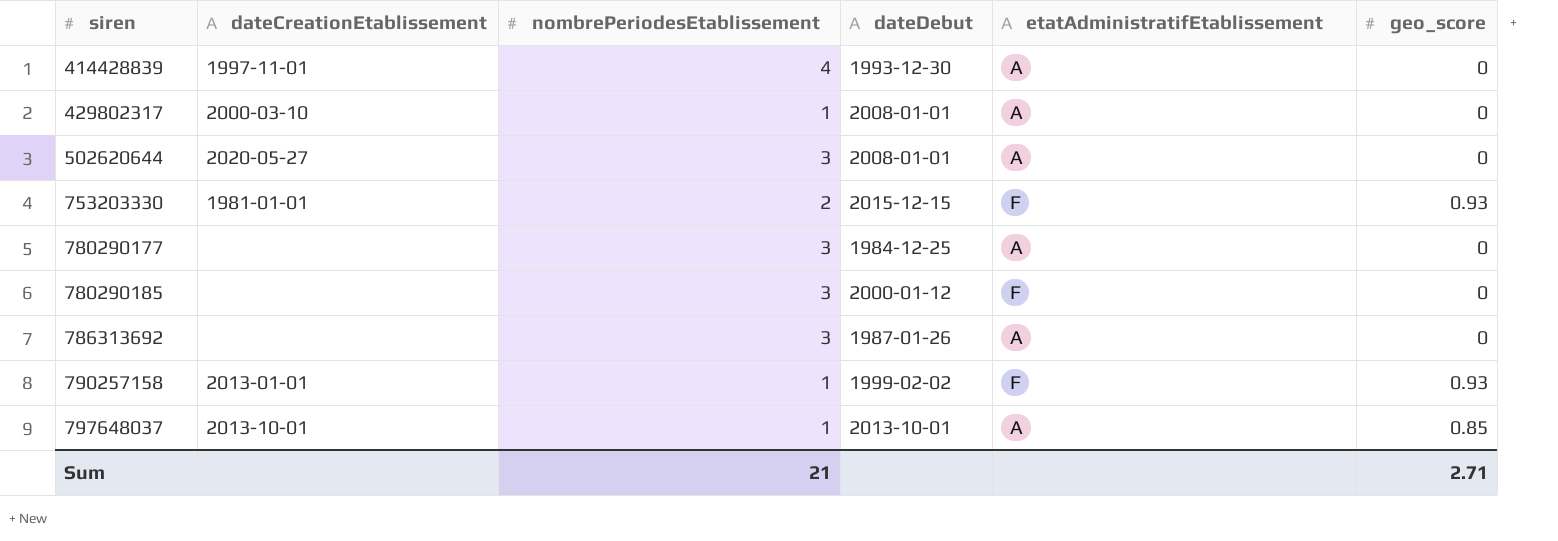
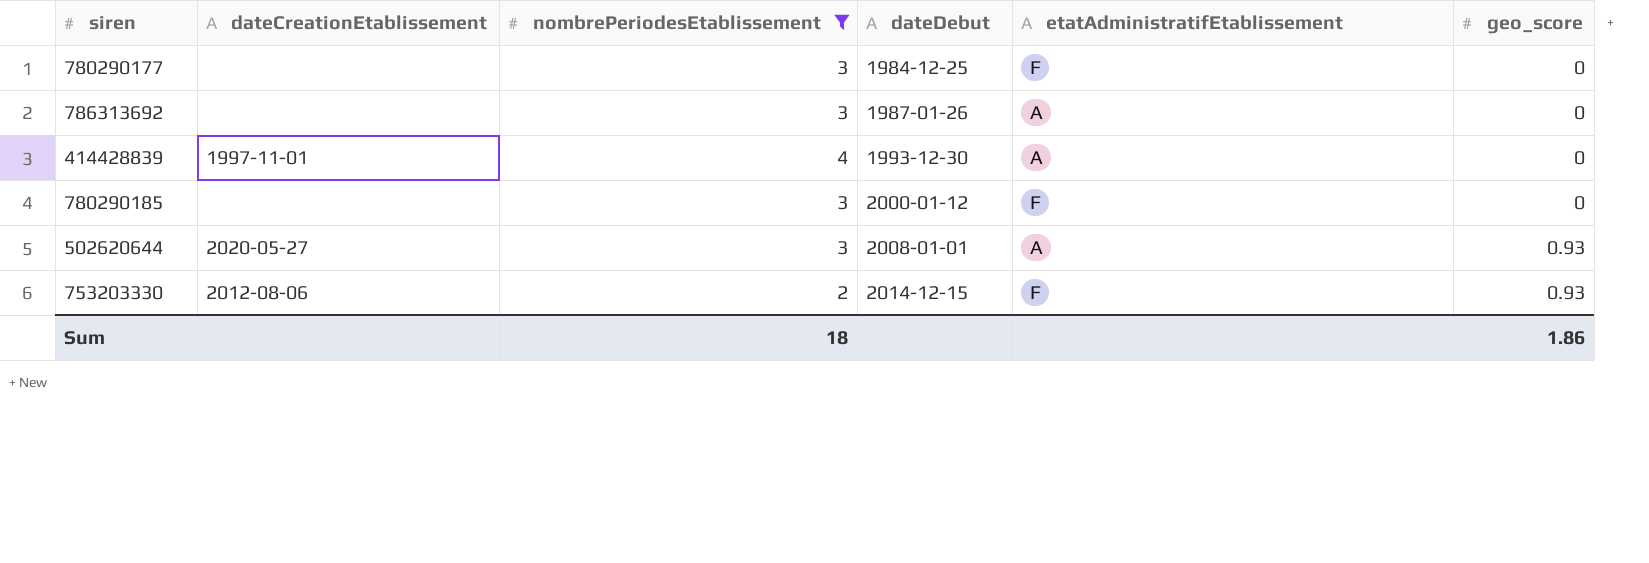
filter: none -> nombrePeriodesEtablissement != 1
row order: siren ascending -> dateDebut ascending
780290177 | etatAdministratifEtablissement: A -> F
502620644 | geo_score: 0 -> 0.93
753203330 | dateCreationEtablissement: 1981-01-01 -> 2012-08-06
753203330 | dateDebut: 2015-12-15 -> 2014-12-15
Sum | nombrePeriodesEtablissement: 21 -> 18
Sum | geo_score: 2.71 -> 1.86

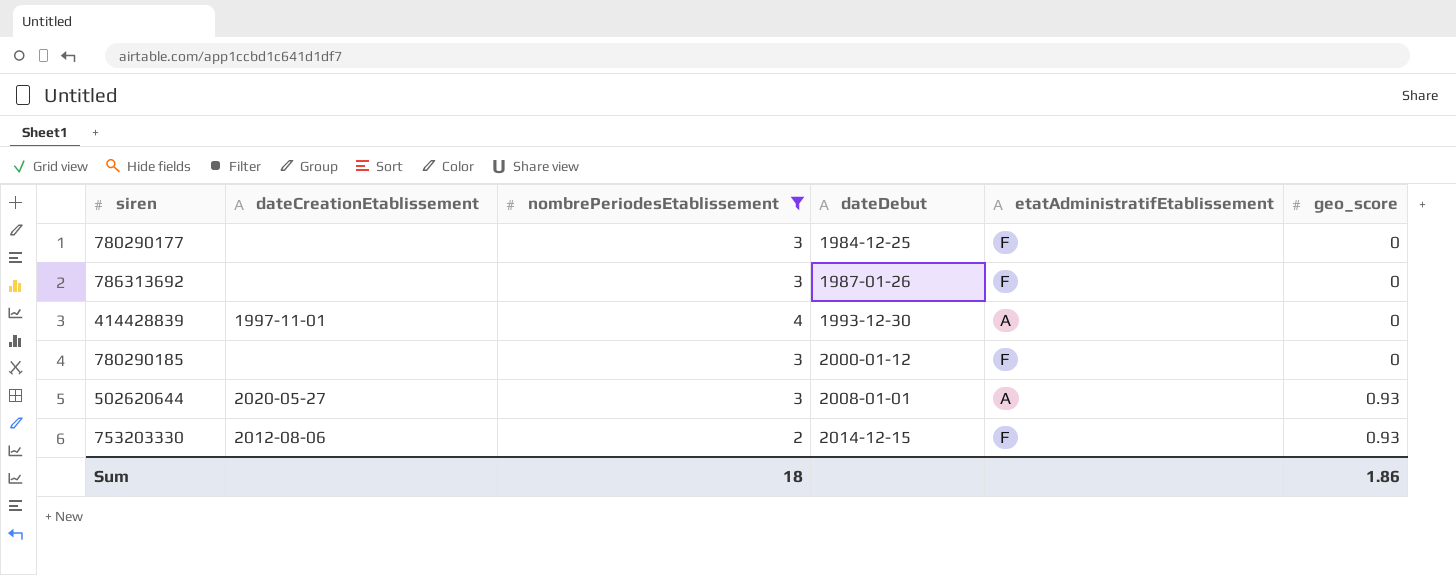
786313692 | etatAdministratifEtablissement: A -> F

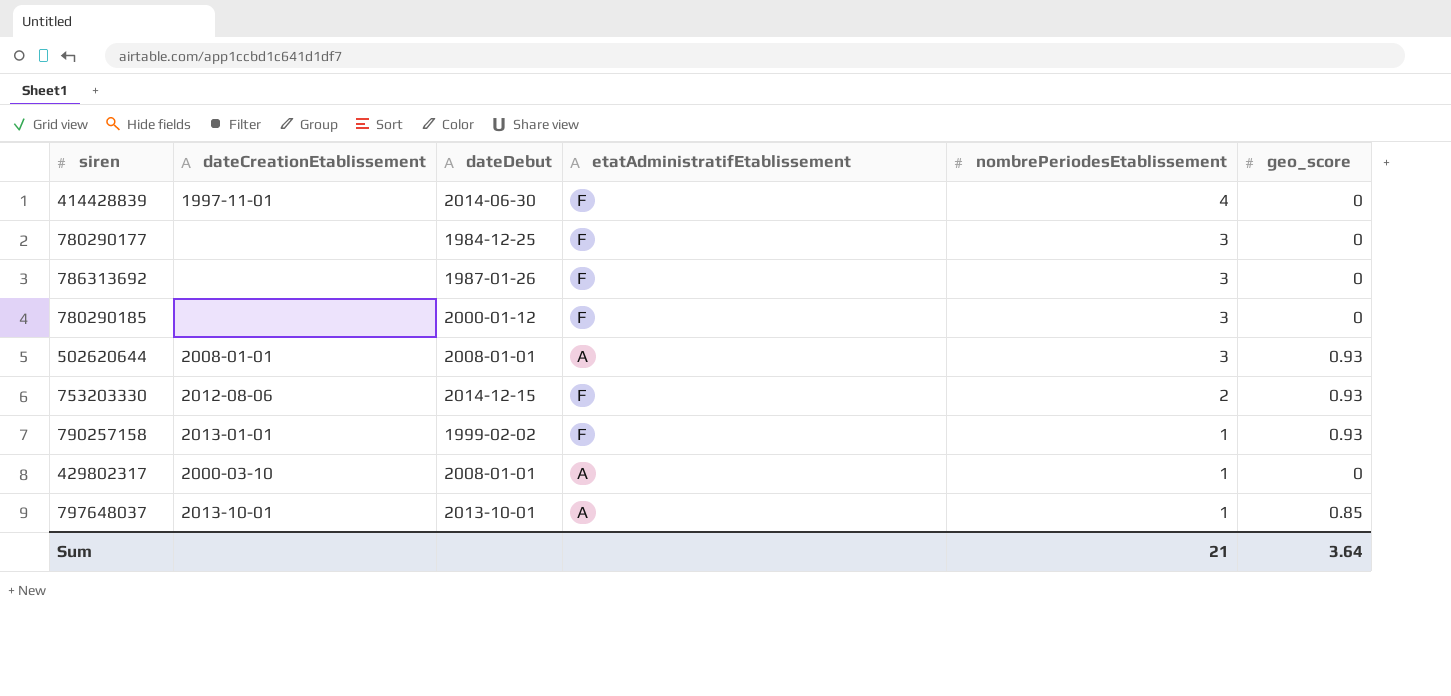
filter: nombrePeriodesEtablissement != 1 -> none
row order: dateDebut ascending -> nombrePeriodesEtablissement descending
column nombrePeriodesEtablissement | position: 3 -> 5
414428839 | dateDebut: 1993-12-30 -> 2014-06-30
414428839 | etatAdministratifEtablissement: A -> F
502620644 | dateCreationEtablissement: 2020-05-27 -> 2008-01-01
Sum | nombrePeriodesEtablissement: 18 -> 21
Sum | geo_score: 1.86 -> 3.64

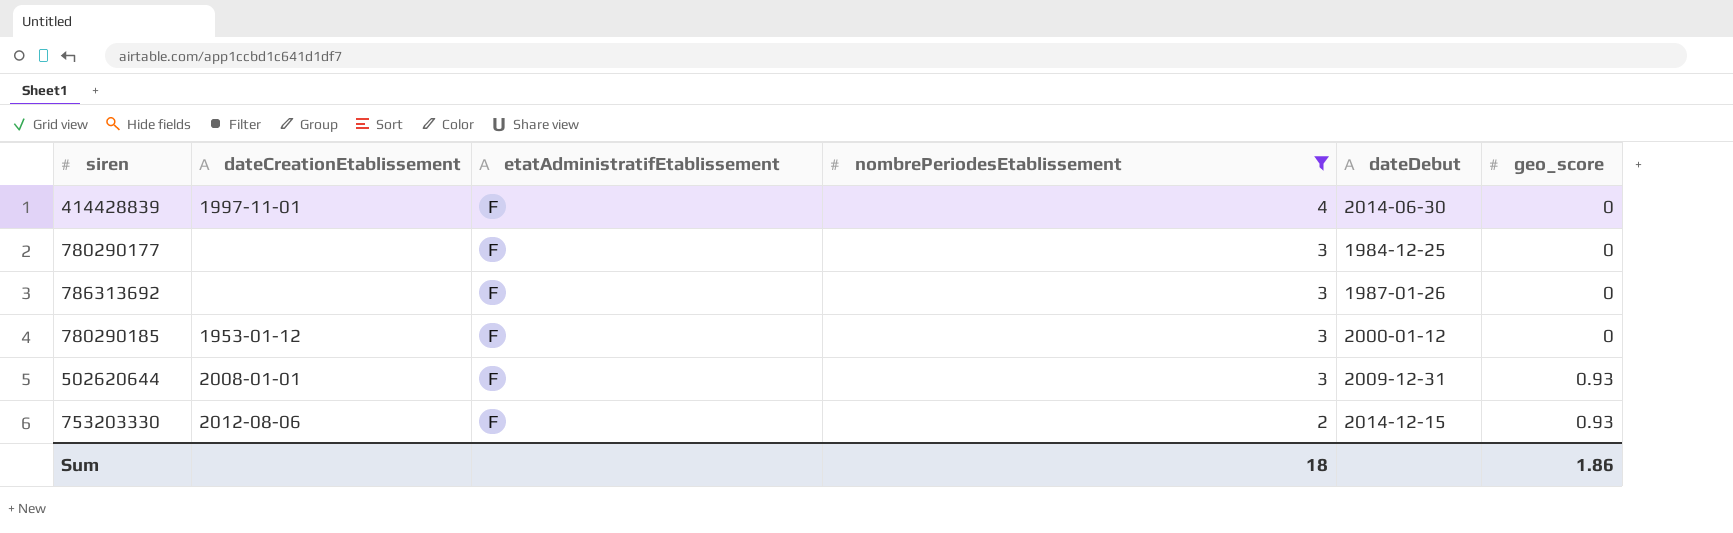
filter: none -> nombrePeriodesEtablissement != 1
column dateDebut | position: 3 -> 5
780290185 | dateCreationEtablissement: none -> 1953-01-12
502620644 | etatAdministratifEtablissement: A -> F
502620644 | dateDebut: 2008-01-01 -> 2009-12-31
Sum | nombrePeriodesEtablissement: 21 -> 18
Sum | geo_score: 3.64 -> 1.86

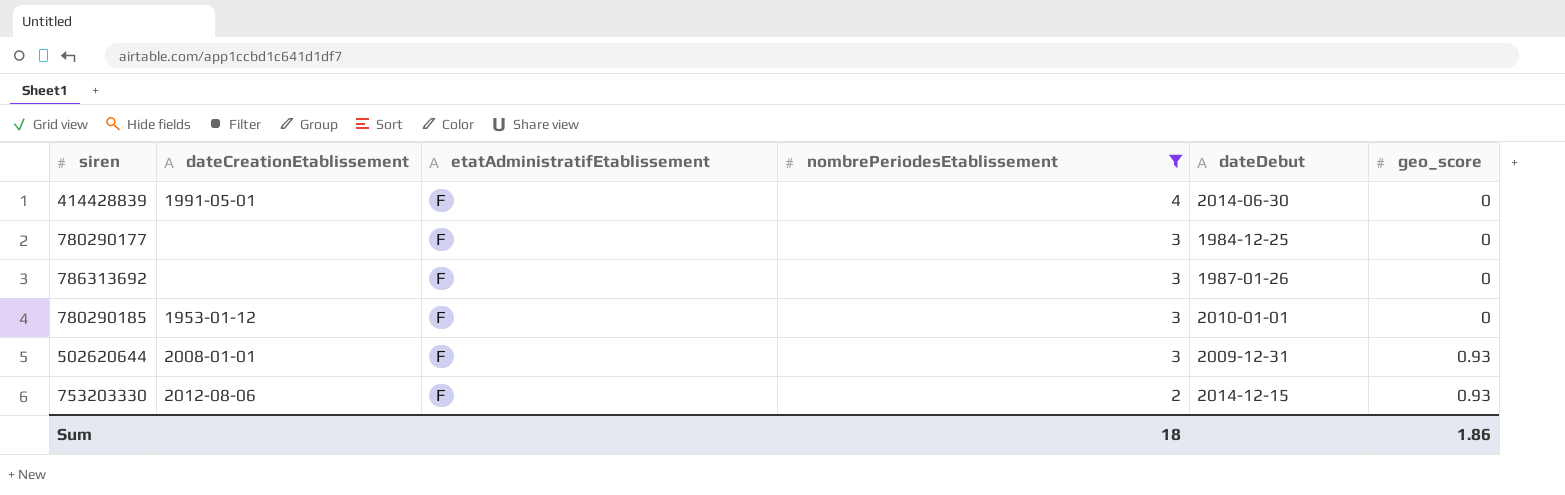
414428839 | dateCreationEtablissement: 1997-11-01 -> 1991-05-01
780290185 | dateDebut: 2000-01-12 -> 2010-01-01

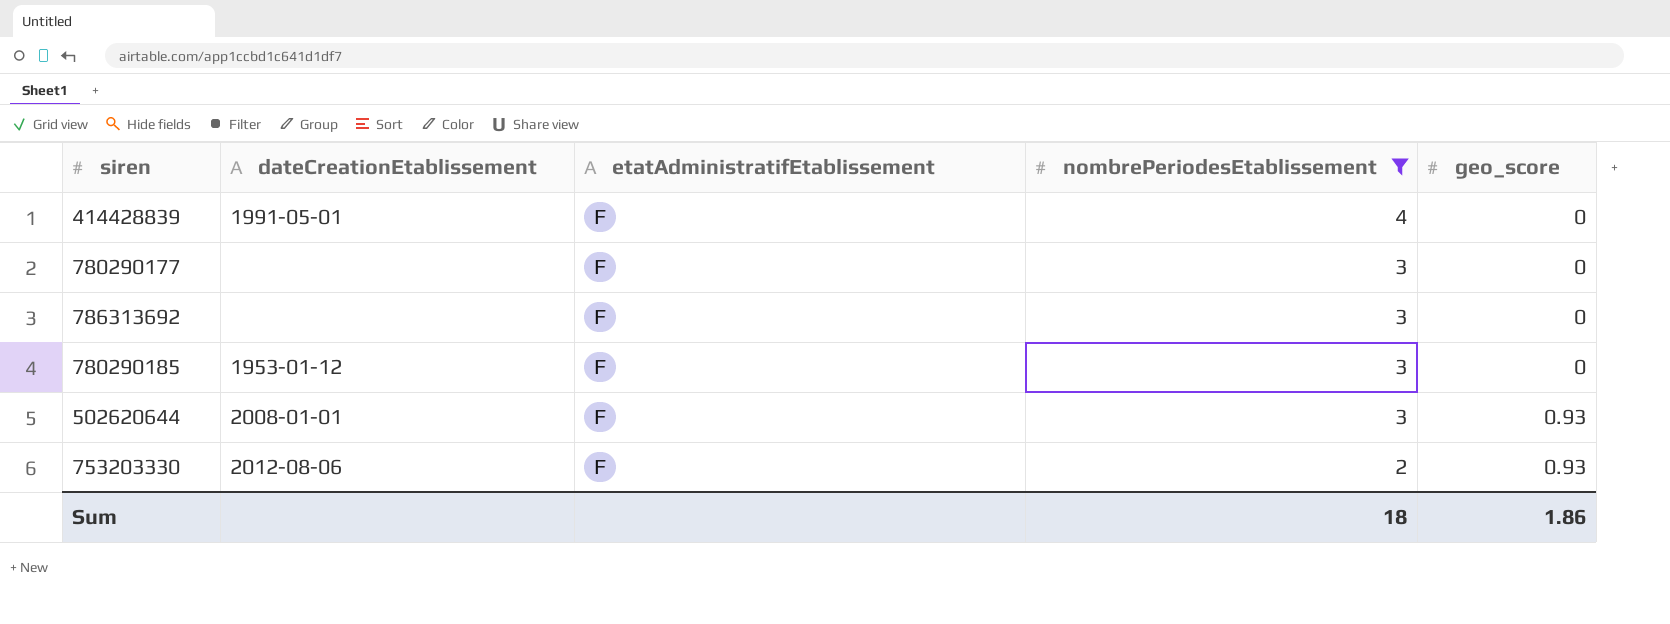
column dateDebut | position: 5 -> none

